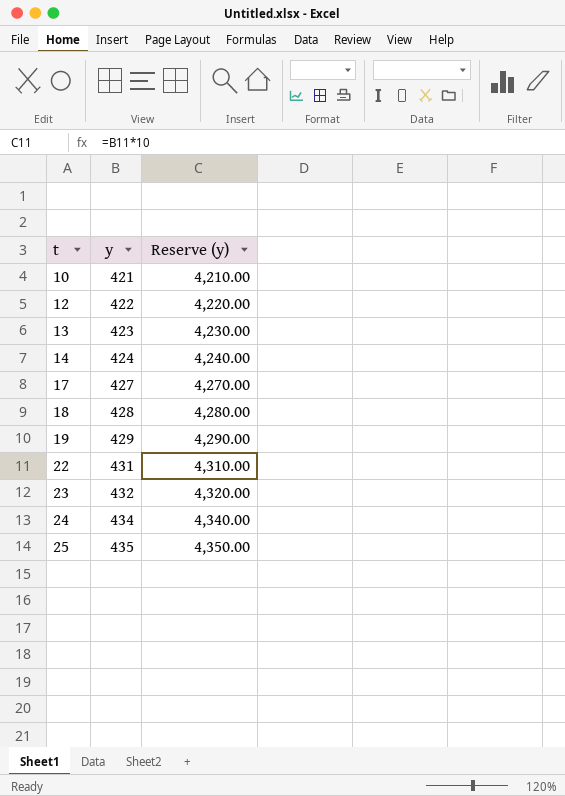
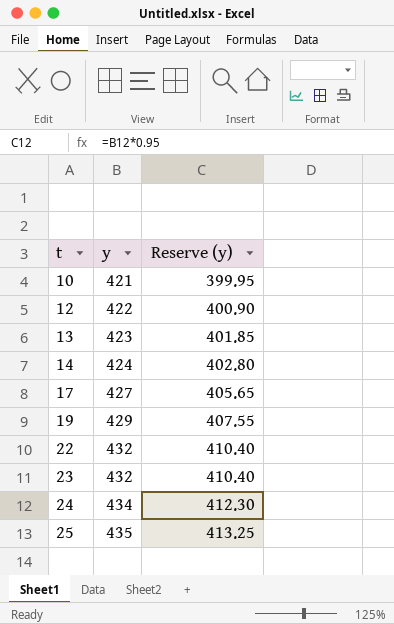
column Reserve (y) | formula: [y] * 10 -> [y] * 0.95
row 18: 428 | 4,280.00 -> none
22 | y: 431 -> 432

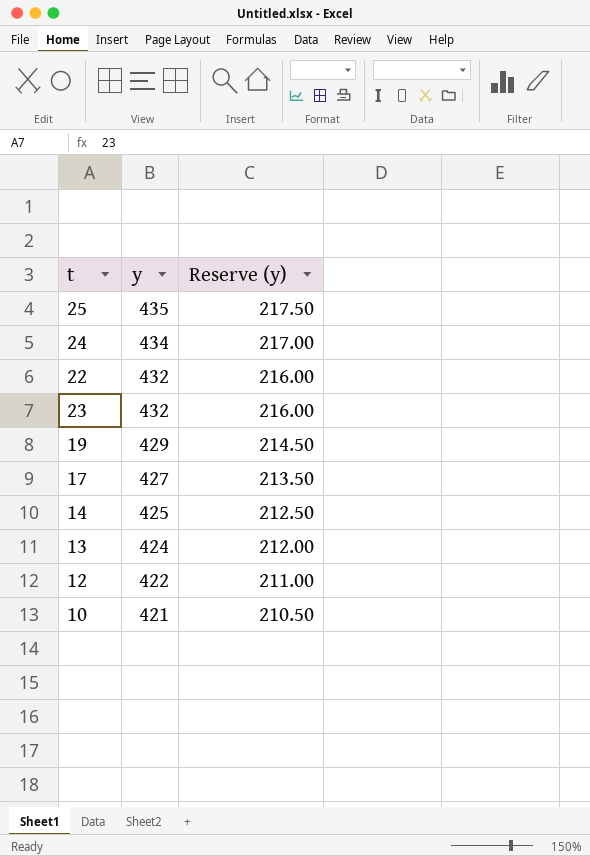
row order: t ascending -> y descending
column Reserve (y) | formula: [y] * 0.95 -> [y] * 0.5
14 | y: 424 -> 425
13 | y: 423 -> 424

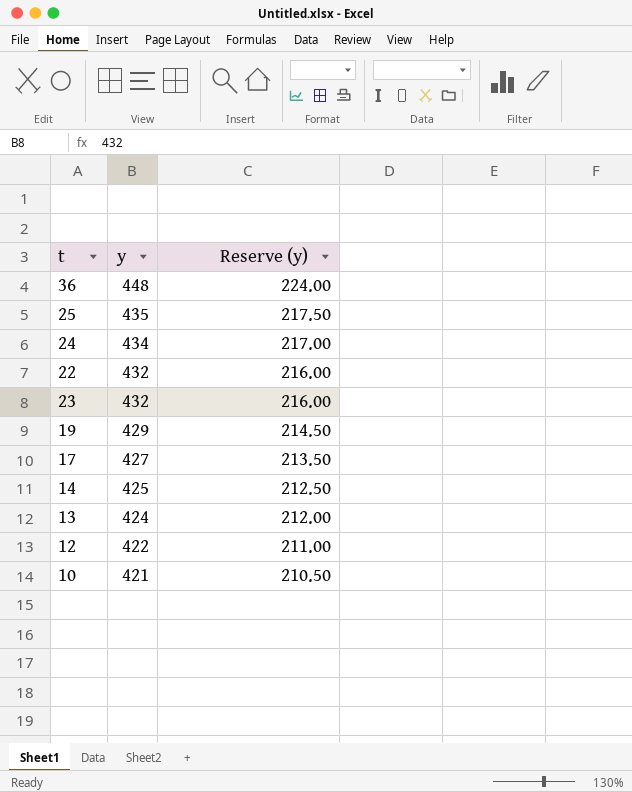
row 36: none -> 448 | 224.00

